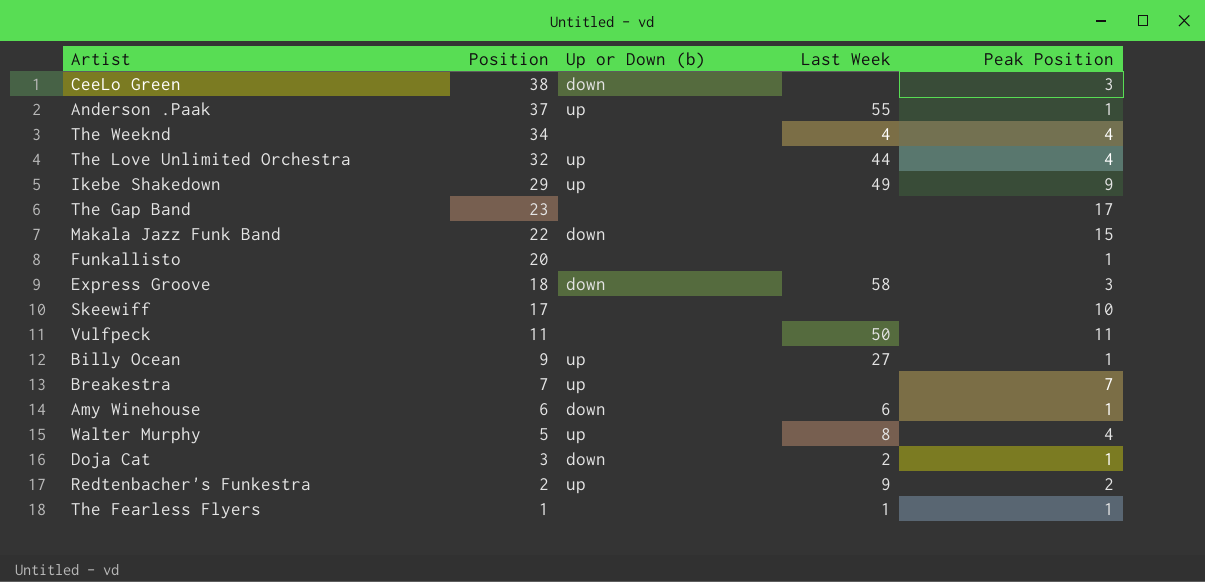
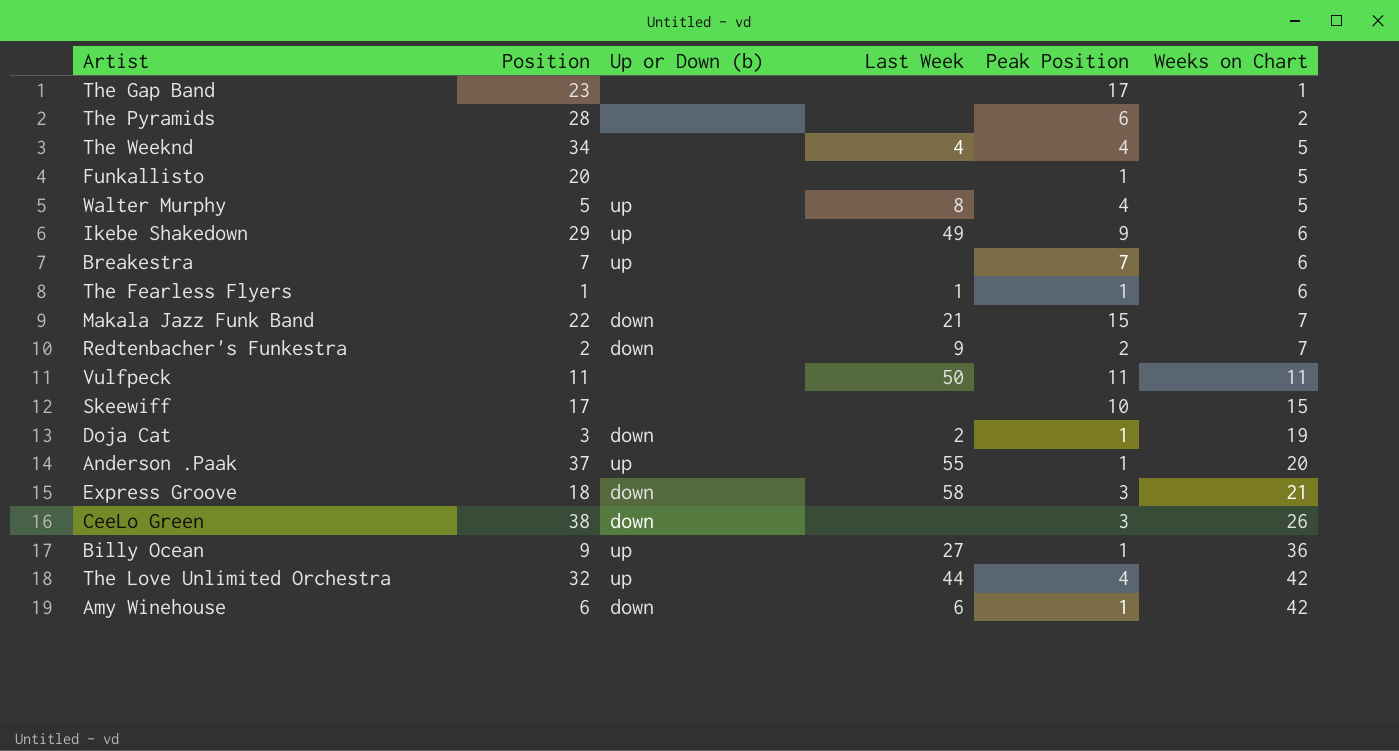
row order: Position descending -> Weeks on Chart ascending
column Weeks on Chart | position: none -> 6
row The Pyramids: none -> 28 | none | none | 6 | 2
Makala Jazz Funk Band | Last Week: none -> 21
Redtenbacher's Funkestra | Up or Down (b): up -> down

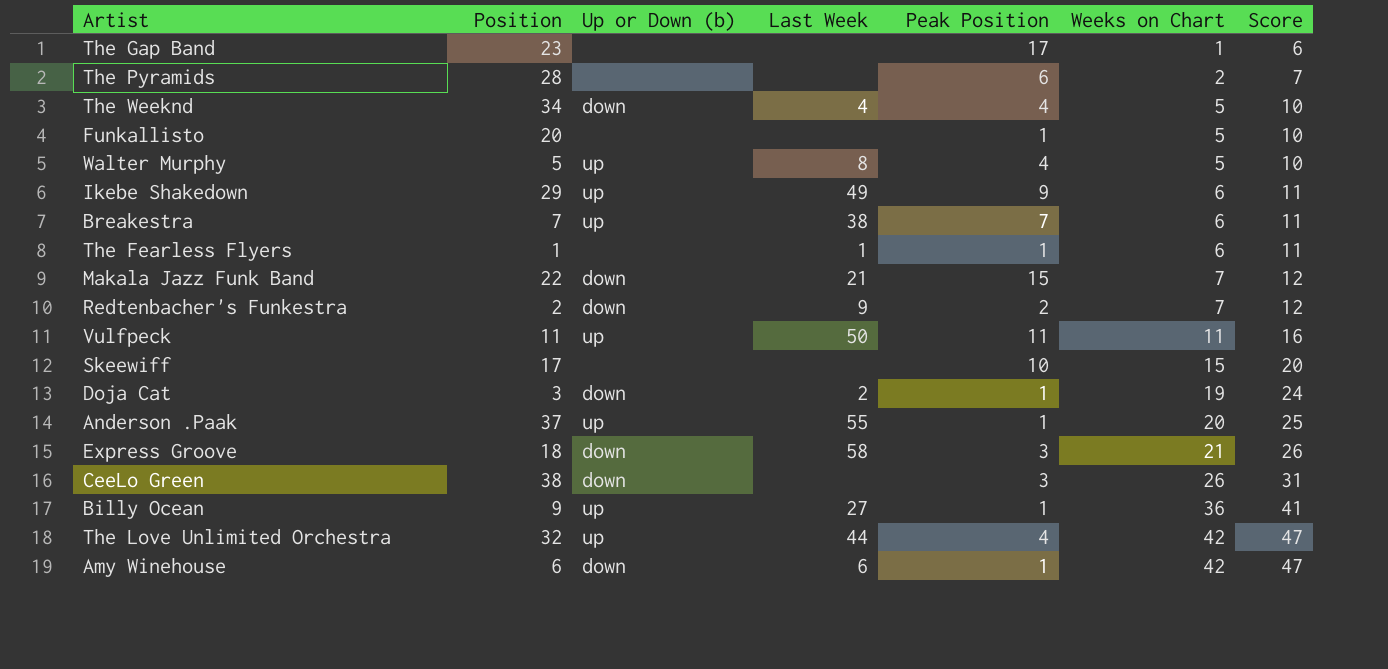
column Score | formula: none -> [Weeks on Chart] + 5
The Weeknd | Up or Down (b): none -> down
Breakestra | Last Week: none -> 38
Vulfpeck | Up or Down (b): none -> up

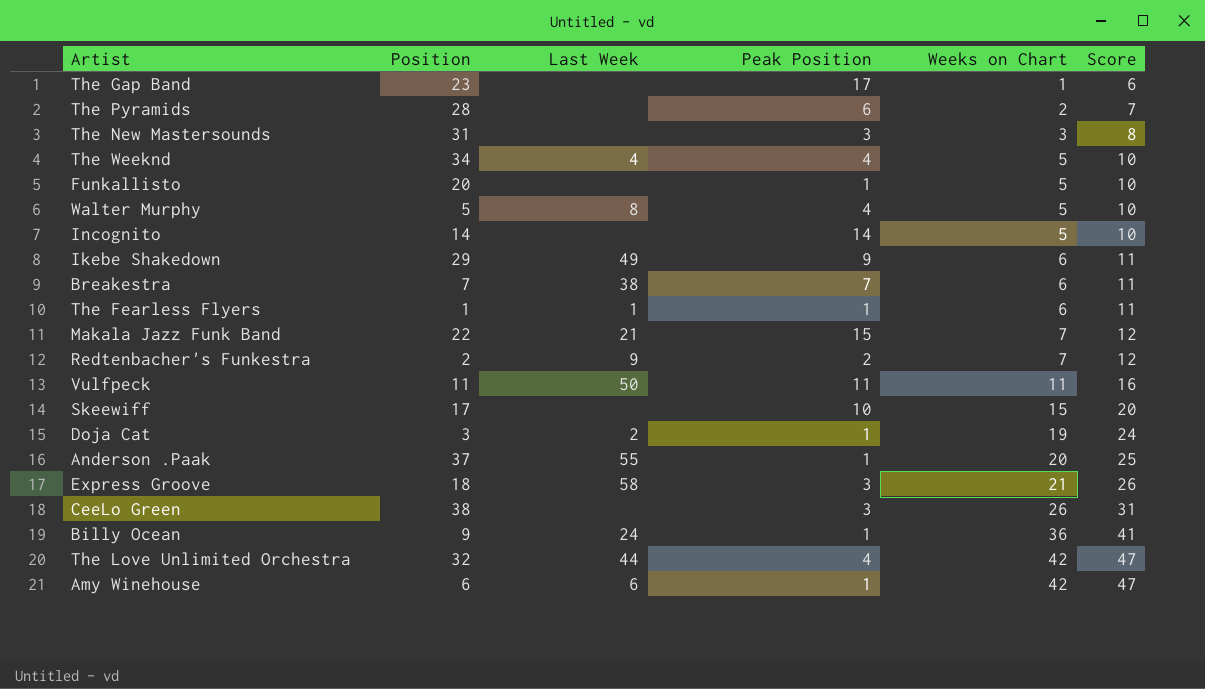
column Up or Down (b) | position: 3 -> none
row The New Mastersounds: none -> 31 | none | 3 | 3 | 8
row Incognito: none -> 14 | none | 14 | 5 | 10
Billy Ocean | Last Week: 27 -> 24

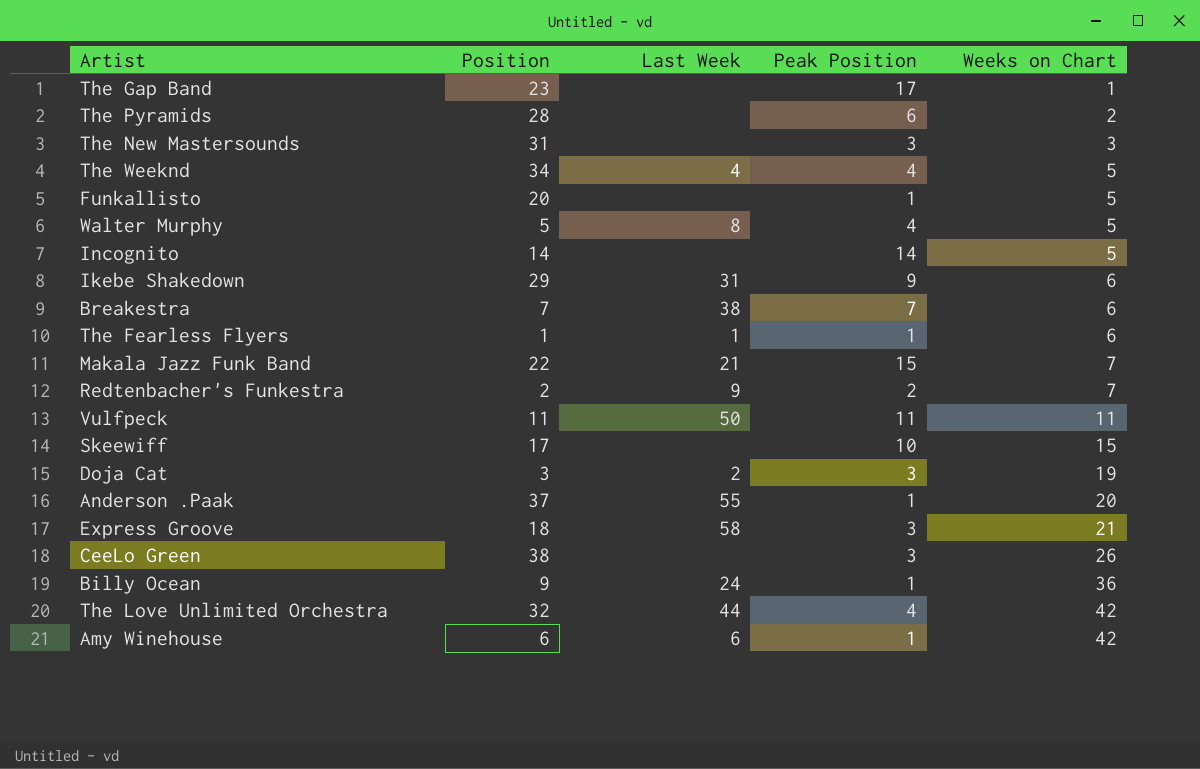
column Score | formula: [Weeks on Chart] + 5 -> none
Ikebe Shakedown | Last Week: 49 -> 31
Doja Cat | Peak Position: 1 -> 3

